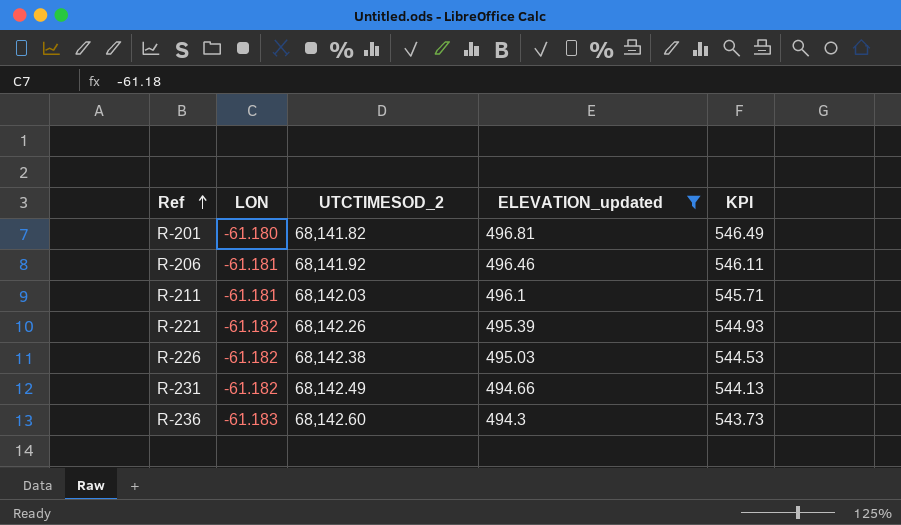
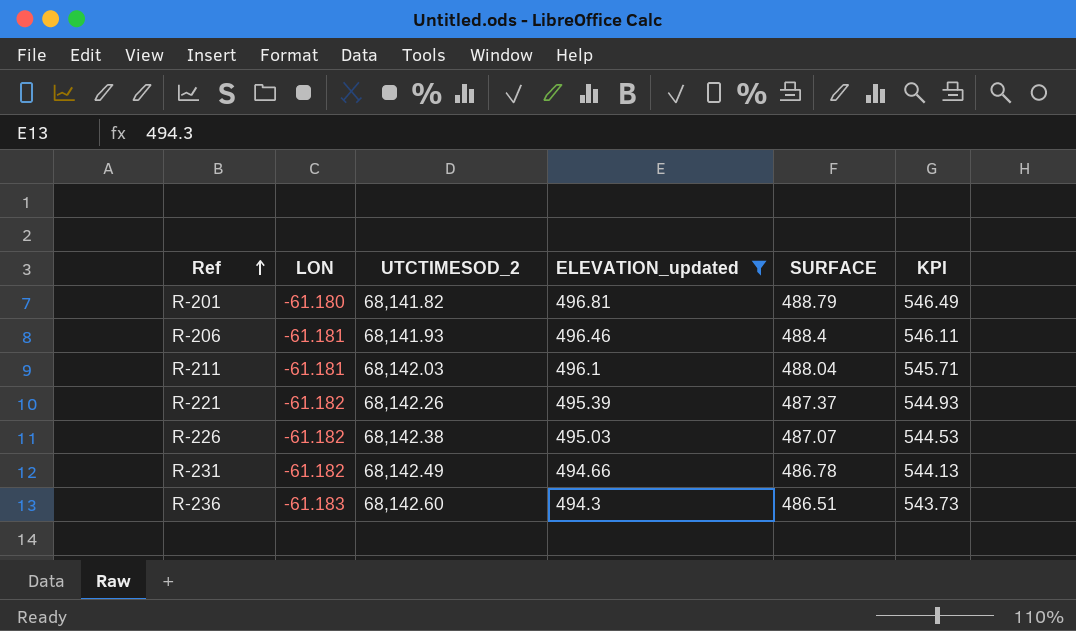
column SURFACE | position: none -> 5
R-206 | UTCTIMESOD_2: 68,141.92 -> 68,141.93

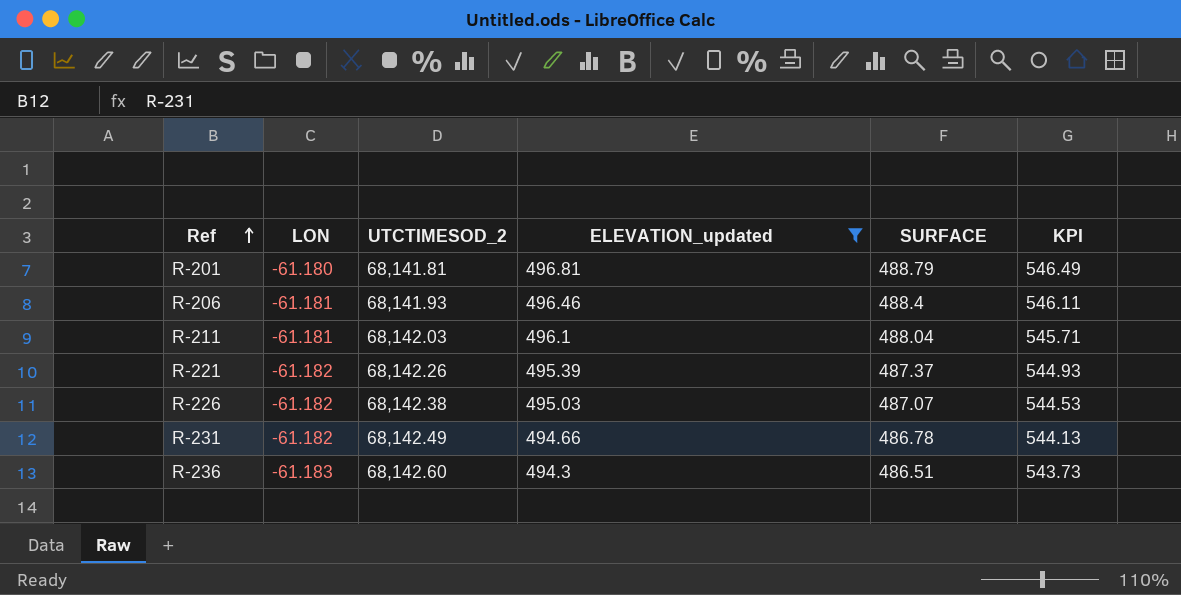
R-201 | UTCTIMESOD_2: 68,141.82 -> 68,141.81

